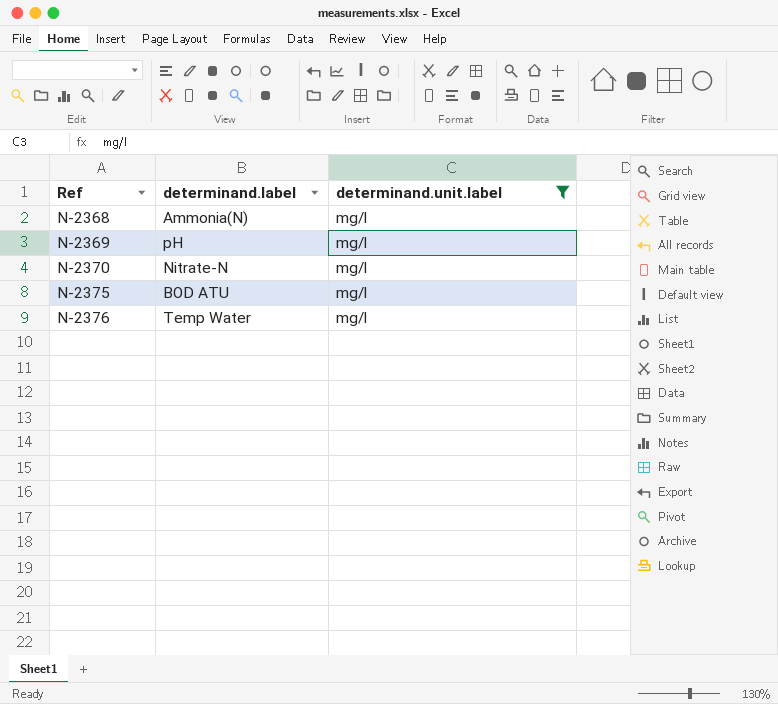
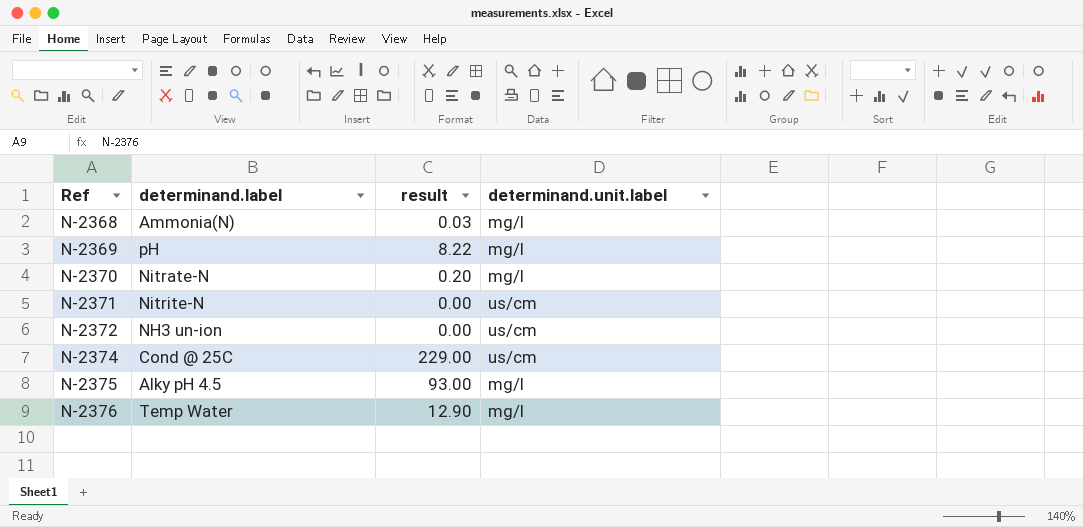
filter: determinand.unit.label = mg/l -> none
column result | position: none -> 3
N-2375 | determinand.label: BOD ATU -> Alky pH 4.5

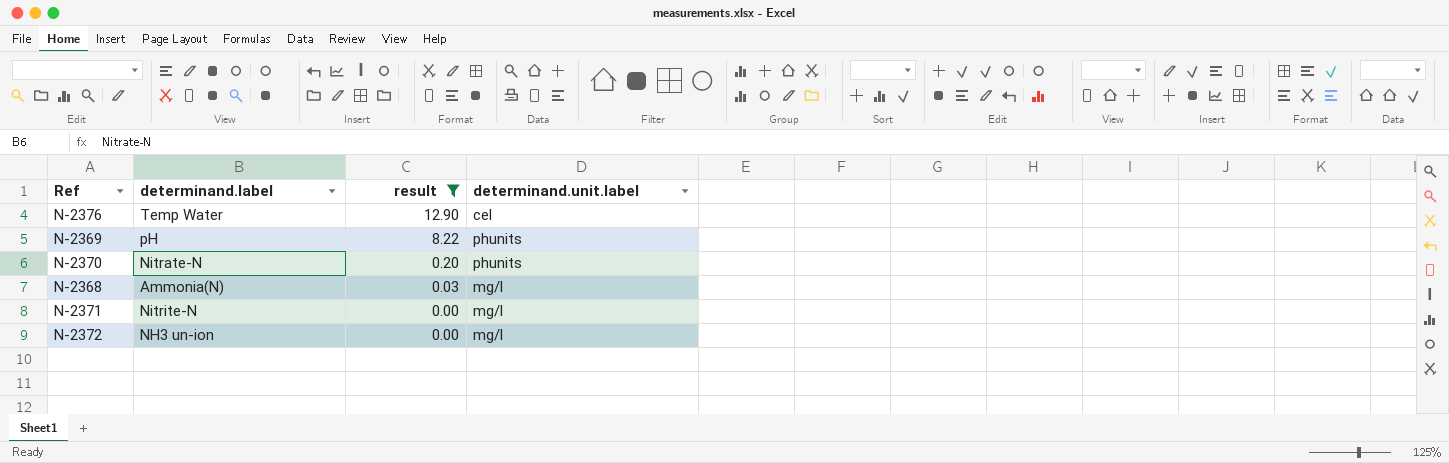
filter: none -> result <= 12.90
row order: Ref ascending -> result descending
N-2376 | determinand.unit.label: mg/l -> cel
N-2369 | determinand.unit.label: mg/l -> phunits
N-2370 | determinand.unit.label: mg/l -> phunits
N-2371 | determinand.unit.label: us/cm -> mg/l
N-2372 | determinand.unit.label: us/cm -> mg/l

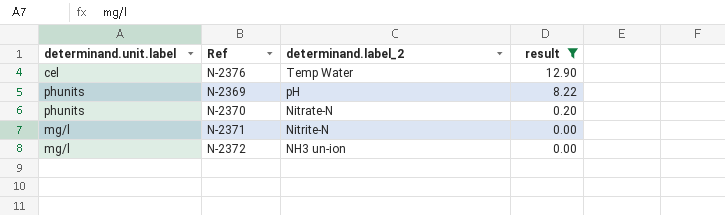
column determinand.unit.label | position: 4 -> 1
column name: determinand.label -> determinand.label_2
row N-2368: Ammonia(N) | 0.03 | mg/l -> none

